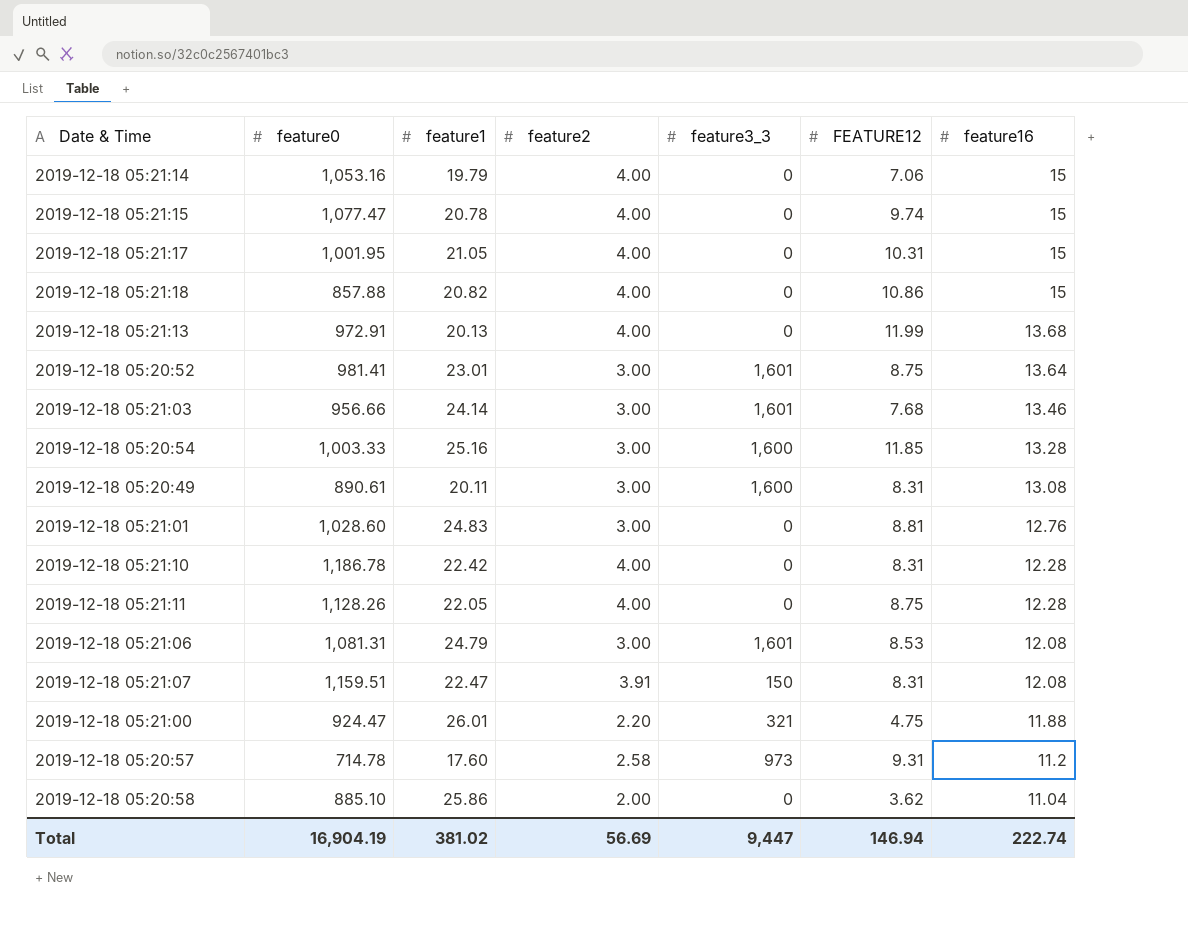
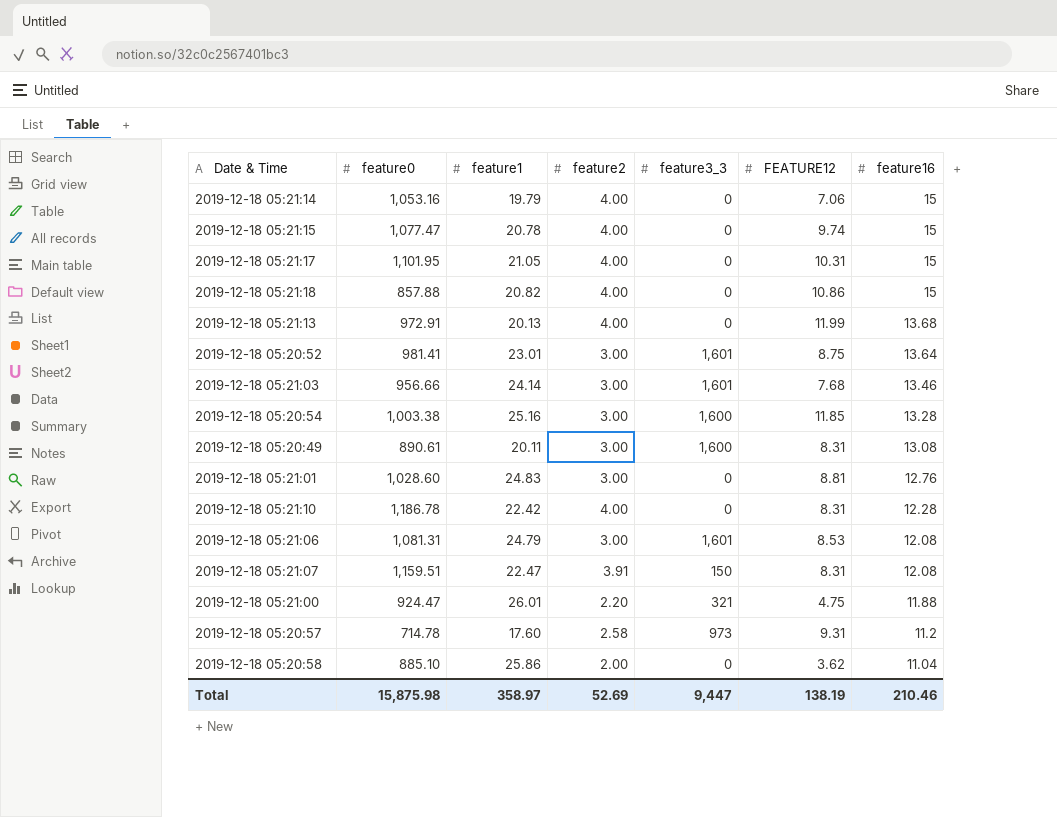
row 2019-12-18 05:21:11: 1,128.26 | 22.05 | 4.00 | 0 | 8.75 | 12.28 -> none
2019-12-18 05:21:17 | feature0: 1,001.95 -> 1,101.95
2019-12-18 05:20:54 | feature0: 1,003.33 -> 1,003.38
Total | feature0: 16,904.19 -> 15,875.98
Total | feature1: 381.02 -> 358.97
Total | feature2: 56.69 -> 52.69
Total | FEATURE12: 146.94 -> 138.19
Total | feature16: 222.74 -> 210.46

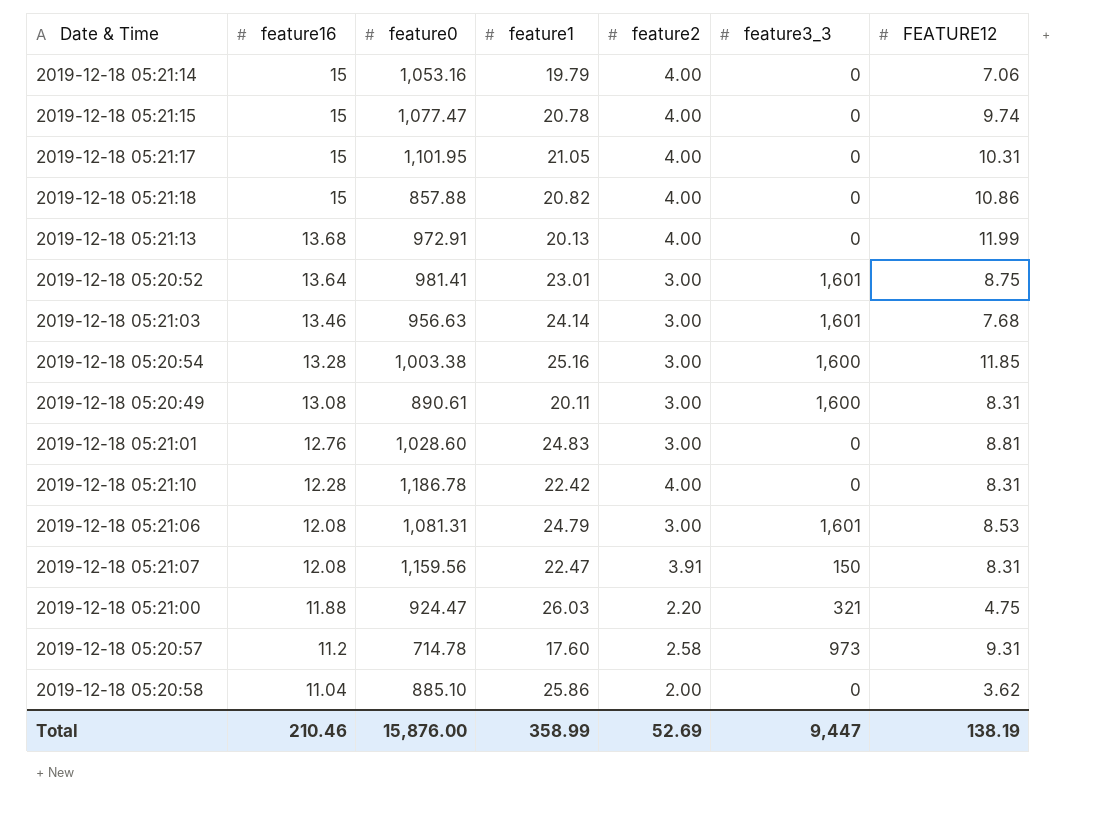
column feature16 | position: 7 -> 2
2019-12-18 05:21:03 | feature0: 956.66 -> 956.63
2019-12-18 05:21:07 | feature0: 1,159.51 -> 1,159.56
2019-12-18 05:21:00 | feature1: 26.01 -> 26.03
Total | feature0: 15,875.98 -> 15,876.00
Total | feature1: 358.97 -> 358.99

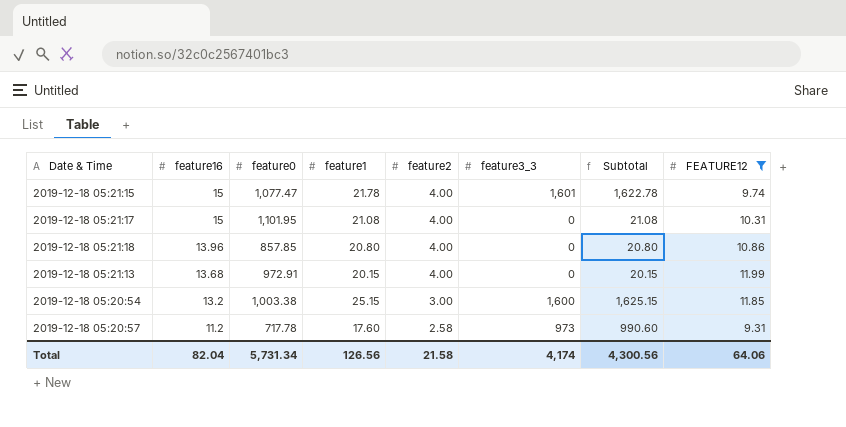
filter: none -> FEATURE12 >= 9.31
column Subtotal | formula: none -> [feature1] + [feature3_3]
2019-12-18 05:21:15 | feature1: 20.78 -> 21.78
2019-12-18 05:21:15 | feature3_3: 0 -> 1,601
2019-12-18 05:21:17 | feature1: 21.05 -> 21.08
2019-12-18 05:21:18 | feature16: 15 -> 13.96
2019-12-18 05:21:18 | feature0: 857.88 -> 857.85
2019-12-18 05:21:18 | feature1: 20.82 -> 20.80
2019-12-18 05:21:13 | feature1: 20.13 -> 20.15
2019-12-18 05:20:54 | feature16: 13.28 -> 13.2
2019-12-18 05:20:54 | feature1: 25.16 -> 25.15
2019-12-18 05:20:57 | feature0: 714.78 -> 717.78
Total | feature16: 210.46 -> 82.04
Total | feature0: 15,876.00 -> 5,731.34
Total | feature1: 358.99 -> 126.56
Total | feature2: 52.69 -> 21.58
Total | feature3_3: 9,447 -> 4,174
Total | FEATURE12: 138.19 -> 64.06

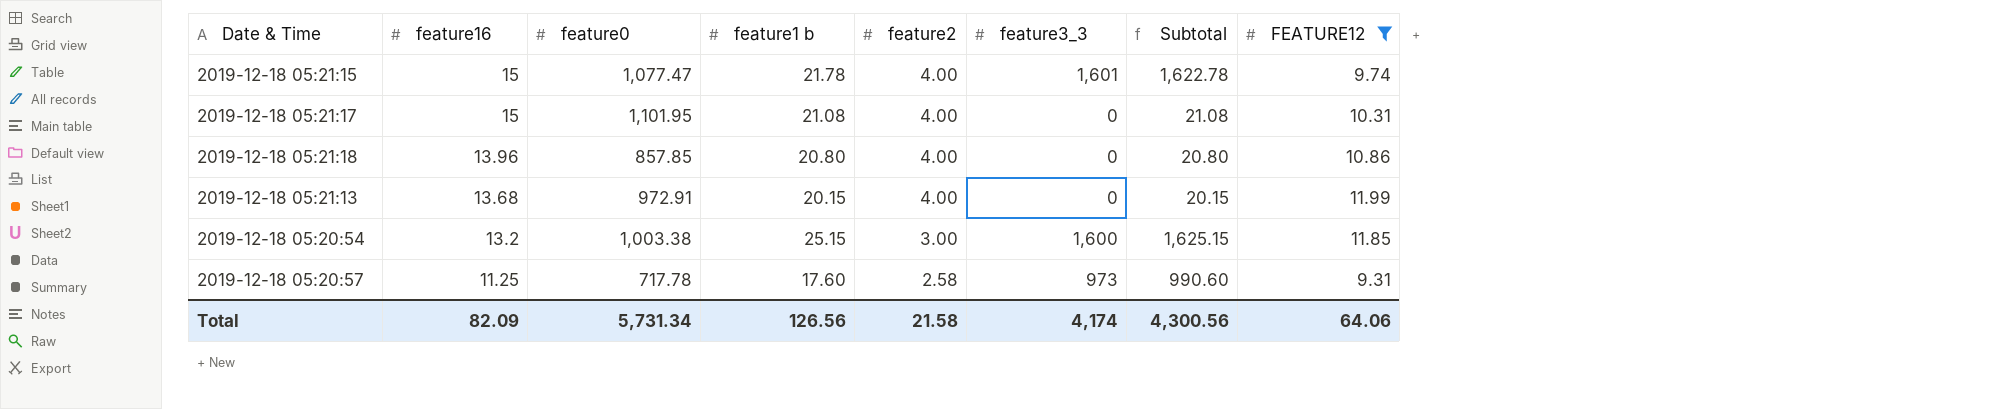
column name: feature1 -> feature1 b
2019-12-18 05:20:57 | feature16: 11.2 -> 11.25
Total | feature16: 82.04 -> 82.09

